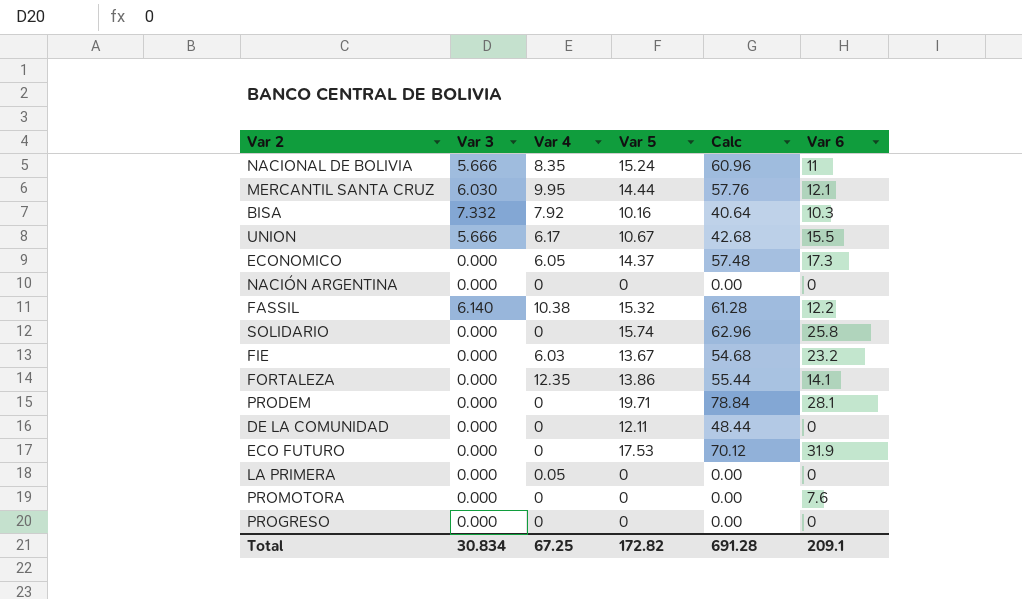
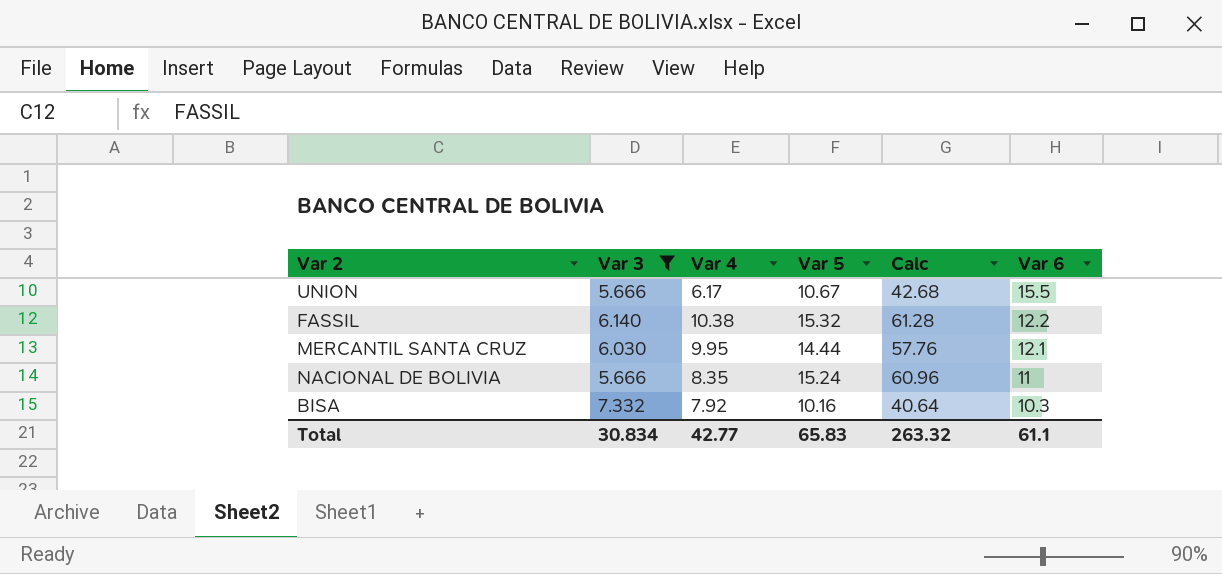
filter: none -> Var 3 != 0.000
row order: none -> Var 6 descending
Total | Var 4: 67.25 -> 42.77
Total | Var 5: 172.82 -> 65.83
Total | Calc: 691.28 -> 263.32
Total | Var 6: 209.1 -> 61.1

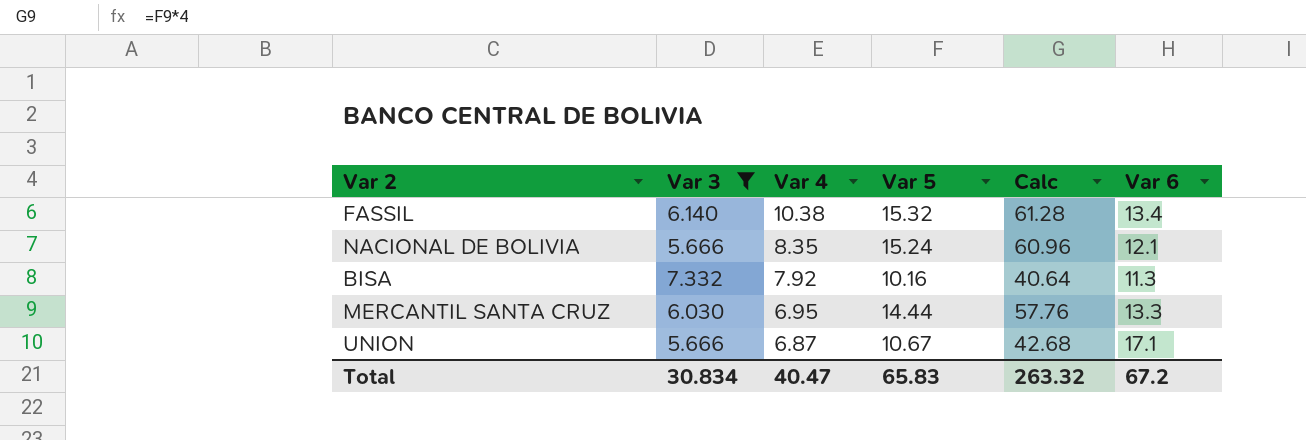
row order: Var 6 descending -> Var 4 descending
FASSIL | Var 6: 12.2 -> 13.4
NACIONAL DE BOLIVIA | Var 6: 11 -> 12.1
BISA | Var 6: 10.3 -> 11.3
MERCANTIL SANTA CRUZ | Var 4: 9.95 -> 6.95
MERCANTIL SANTA CRUZ | Var 6: 12.1 -> 13.3
UNION | Var 4: 6.17 -> 6.87
UNION | Var 6: 15.5 -> 17.1
Total | Var 4: 42.77 -> 40.47
Total | Var 6: 61.1 -> 67.2

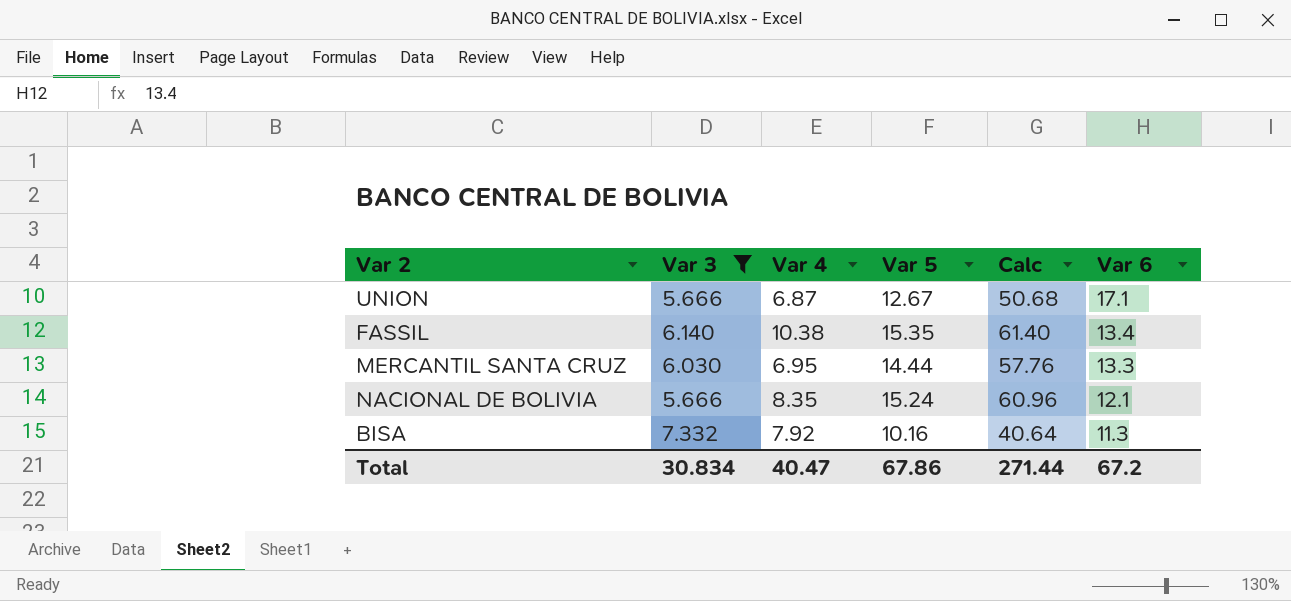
row order: Var 4 descending -> Var 6 descending
UNION | Var 5: 10.67 -> 12.67
UNION | Calc: 42.68 -> 50.68
FASSIL | Var 5: 15.32 -> 15.35
FASSIL | Calc: 61.28 -> 61.40
Total | Var 5: 65.83 -> 67.86
Total | Calc: 263.32 -> 271.44

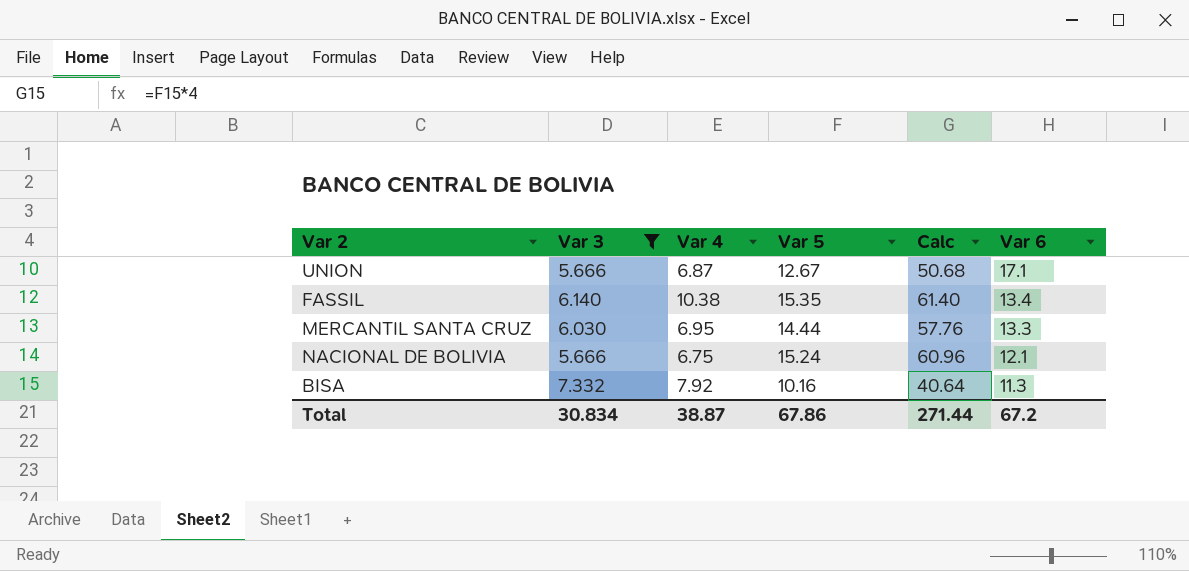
NACIONAL DE BOLIVIA | Var 4: 8.35 -> 6.75
Total | Var 4: 40.47 -> 38.87

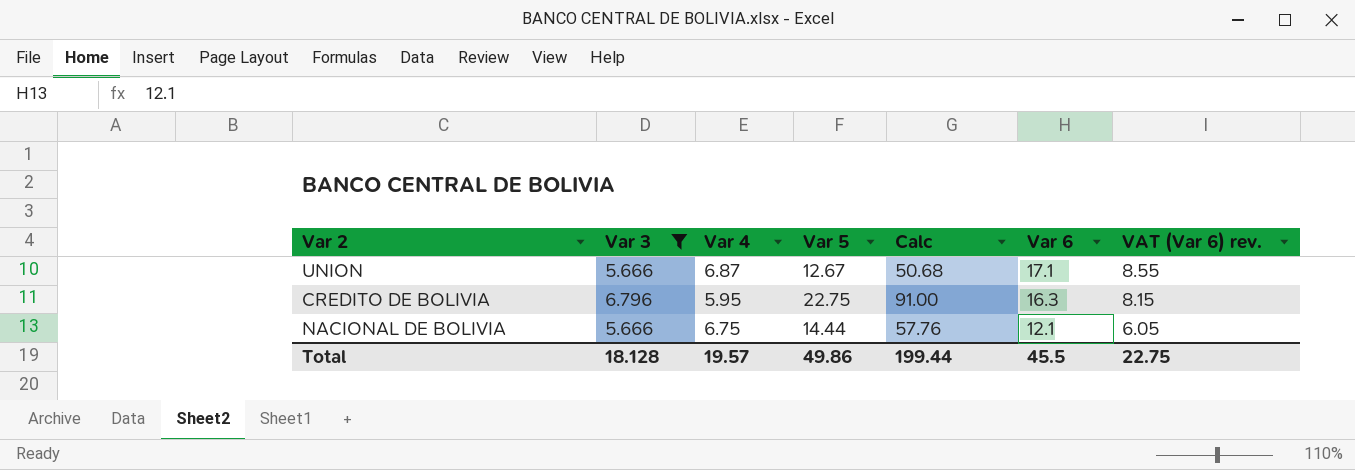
column VAT (Var 6) rev. | formula: none -> [Var 6] * 0.5
row FASSIL: 6.140 | 10.38 | 15.35 | 61.40 | 13.4 -> none
row MERCANTIL SANTA CRUZ: 6.030 | 6.95 | 14.44 | 57.76 | 13.3 -> none
row BISA: 7.332 | 7.92 | 10.16 | 40.64 | 11.3 -> none
row CREDITO DE BOLIVIA: none -> 6.796 | 5.95 | 22.75 | 91.00 | 16.3 | 8.15
NACIONAL DE BOLIVIA | Var 5: 15.24 -> 14.44
NACIONAL DE BOLIVIA | Calc: 60.96 -> 57.76
Total | Var 3: 30.834 -> 18.128
Total | Var 4: 38.87 -> 19.57
Total | Var 5: 67.86 -> 49.86
Total | Calc: 271.44 -> 199.44
Total | Var 6: 67.2 -> 45.5

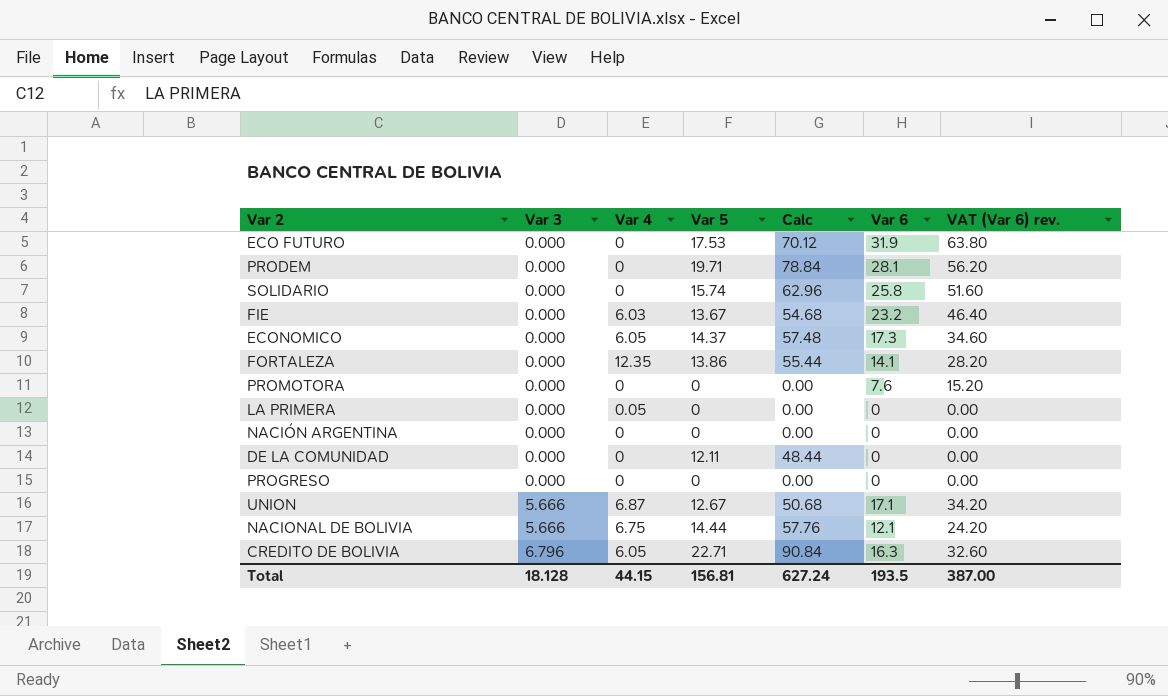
filter: Var 3 != 0.000 -> none
row order: Var 6 descending -> Var 3 ascending
column VAT (Var 6) rev. | formula: [Var 6] * 0.5 -> [Var 6] * 2
CREDITO DE BOLIVIA | Var 4: 5.95 -> 6.05
CREDITO DE BOLIVIA | Var 5: 22.75 -> 22.71
CREDITO DE BOLIVIA | Calc: 91.00 -> 90.84
Total | Var 4: 19.57 -> 44.15
Total | Var 5: 49.86 -> 156.81
Total | Calc: 199.44 -> 627.24
Total | Var 6: 45.5 -> 193.5
Total | VAT (Var 6) rev.: 22.75 -> 387.00

